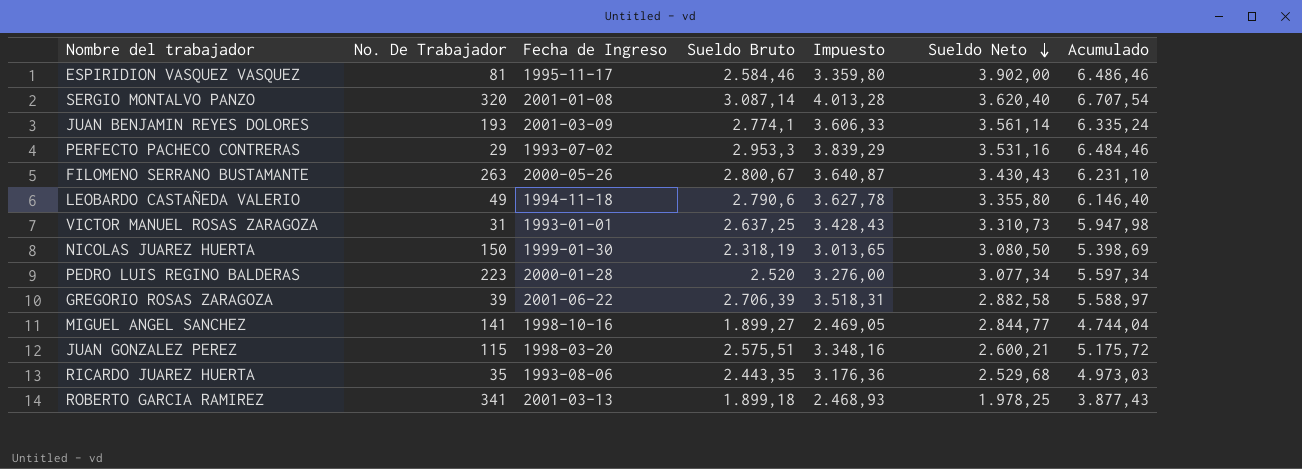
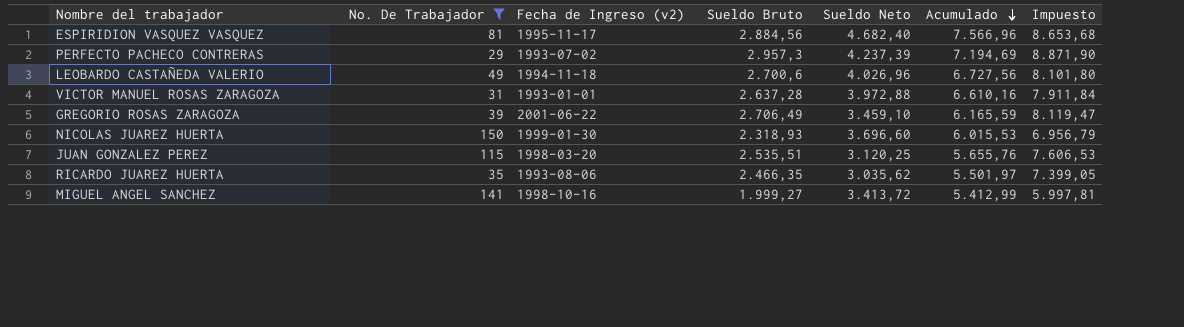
filter: none -> No. De Trabajador <= 150
row order: Sueldo Neto descending -> Acumulado descending
column name: Fecha de Ingreso -> Fecha de Ingreso (v2)
column Impuesto | formula: [Sueldo Bruto] * 1,3 -> [Sueldo Bruto] * 3
column Impuesto | position: 5 -> 7
ESPIRIDION VASQUEZ VASQUEZ | Sueldo Bruto: 2.584,46 -> 2.884,56
ESPIRIDION VASQUEZ VASQUEZ | Sueldo Neto: 3.902,00 -> 4.682,40
ESPIRIDION VASQUEZ VASQUEZ | Acumulado: 6.486,46 -> 7.566,96
PERFECTO PACHECO CONTRERAS | Sueldo Bruto: 2.953,3 -> 2.957,3
PERFECTO PACHECO CONTRERAS | Sueldo Neto: 3.531,16 -> 4.237,39
PERFECTO PACHECO CONTRERAS | Acumulado: 6.484,46 -> 7.194,69
LEOBARDO CASTAÑEDA VALERIO | Sueldo Bruto: 2.790,6 -> 2.700,6
LEOBARDO CASTAÑEDA VALERIO | Sueldo Neto: 3.355,80 -> 4.026,96
LEOBARDO CASTAÑEDA VALERIO | Acumulado: 6.146,40 -> 6.727,56
VICTOR MANUEL ROSAS ZARAGOZA | Sueldo Bruto: 2.637,25 -> 2.637,28
VICTOR MANUEL ROSAS ZARAGOZA | Sueldo Neto: 3.310,73 -> 3.972,88
VICTOR MANUEL ROSAS ZARAGOZA | Acumulado: 5.947,98 -> 6.610,16
GREGORIO ROSAS ZARAGOZA | Sueldo Bruto: 2.706,39 -> 2.706,49
GREGORIO ROSAS ZARAGOZA | Sueldo Neto: 2.882,58 -> 3.459,10
GREGORIO ROSAS ZARAGOZA | Acumulado: 5.588,97 -> 6.165,59
NICOLAS JUAREZ HUERTA | Sueldo Bruto: 2.318,19 -> 2.318,93
NICOLAS JUAREZ HUERTA | Sueldo Neto: 3.080,50 -> 3.696,60
NICOLAS JUAREZ HUERTA | Acumulado: 5.398,69 -> 6.015,53
JUAN GONZALEZ PEREZ | Sueldo Bruto: 2.575,51 -> 2.535,51
JUAN GONZALEZ PEREZ | Sueldo Neto: 2.600,21 -> 3.120,25
JUAN GONZALEZ PEREZ | Acumulado: 5.175,72 -> 5.655,76
RICARDO JUAREZ HUERTA | Sueldo Bruto: 2.443,35 -> 2.466,35
RICARDO JUAREZ HUERTA | Sueldo Neto: 2.529,68 -> 3.035,62
RICARDO JUAREZ HUERTA | Acumulado: 4.973,03 -> 5.501,97
MIGUEL ANGEL SANCHEZ | Sueldo Bruto: 1.899,27 -> 1.999,27
MIGUEL ANGEL SANCHEZ | Sueldo Neto: 2.844,77 -> 3.413,72
MIGUEL ANGEL SANCHEZ | Acumulado: 4.744,04 -> 5.412,99

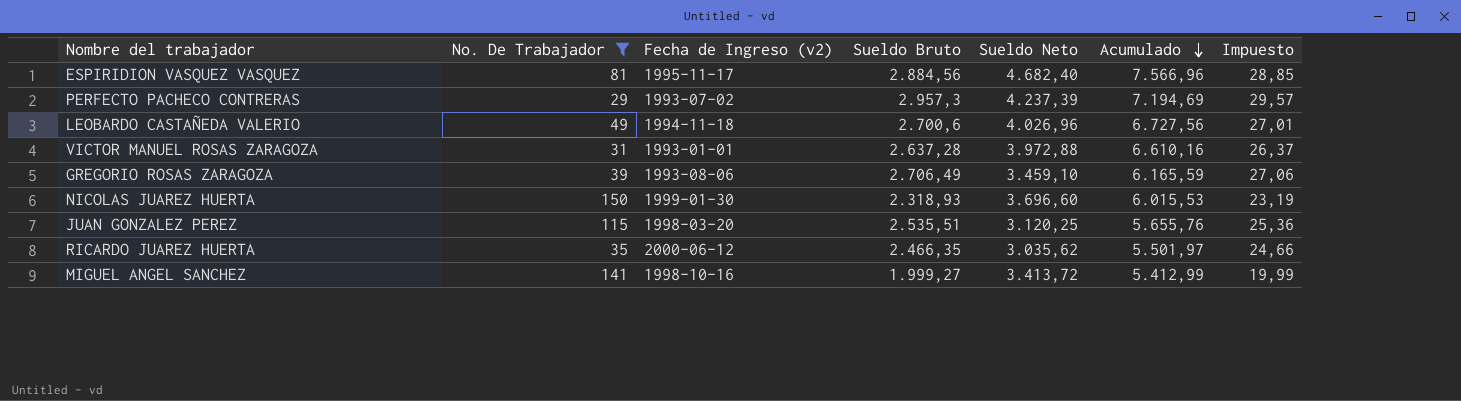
column Impuesto | formula: [Sueldo Bruto] * 3 -> [Sueldo Bruto] * 0,01
GREGORIO ROSAS ZARAGOZA | Fecha de Ingreso (v2): 2001-06-22 -> 1993-08-06
RICARDO JUAREZ HUERTA | Fecha de Ingreso (v2): 1993-08-06 -> 2000-06-12

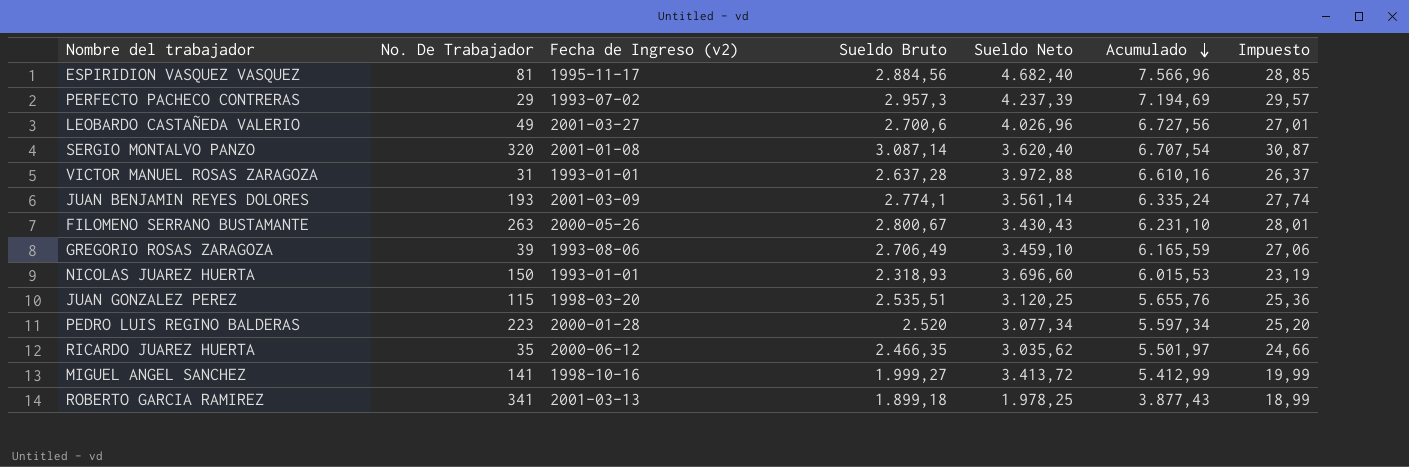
filter: No. De Trabajador <= 150 -> none
LEOBARDO CASTAÑEDA VALERIO | Fecha de Ingreso (v2): 1994-11-18 -> 2001-03-27
NICOLAS JUAREZ HUERTA | Fecha de Ingreso (v2): 1999-01-30 -> 1993-01-01

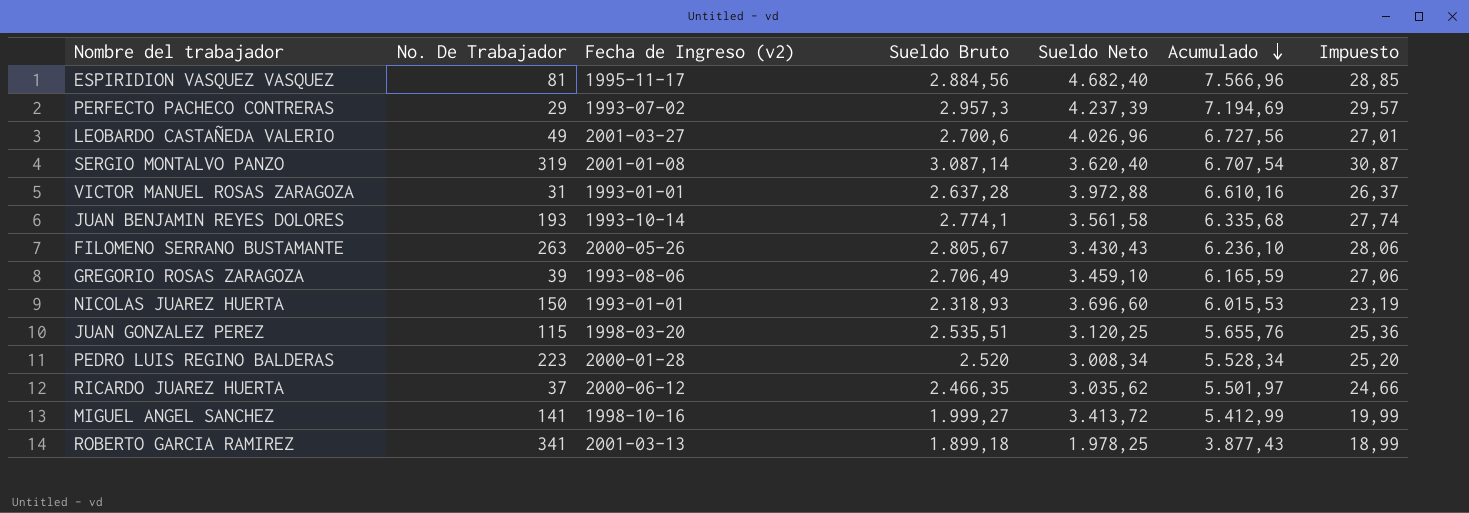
SERGIO MONTALVO PANZO | No. De Trabajador: 320 -> 319
JUAN BENJAMIN REYES DOLORES | Fecha de Ingreso (v2): 2001-03-09 -> 1993-10-14
JUAN BENJAMIN REYES DOLORES | Sueldo Neto: 3.561,14 -> 3.561,58
JUAN BENJAMIN REYES DOLORES | Acumulado: 6.335,24 -> 6.335,68
FILOMENO SERRANO BUSTAMANTE | Sueldo Bruto: 2.800,67 -> 2.805,67
FILOMENO SERRANO BUSTAMANTE | Acumulado: 6.231,10 -> 6.236,10
FILOMENO SERRANO BUSTAMANTE | Impuesto: 28,01 -> 28,06
PEDRO LUIS REGINO BALDERAS | Sueldo Neto: 3.077,34 -> 3.008,34
PEDRO LUIS REGINO BALDERAS | Acumulado: 5.597,34 -> 5.528,34
RICARDO JUAREZ HUERTA | No. De Trabajador: 35 -> 37

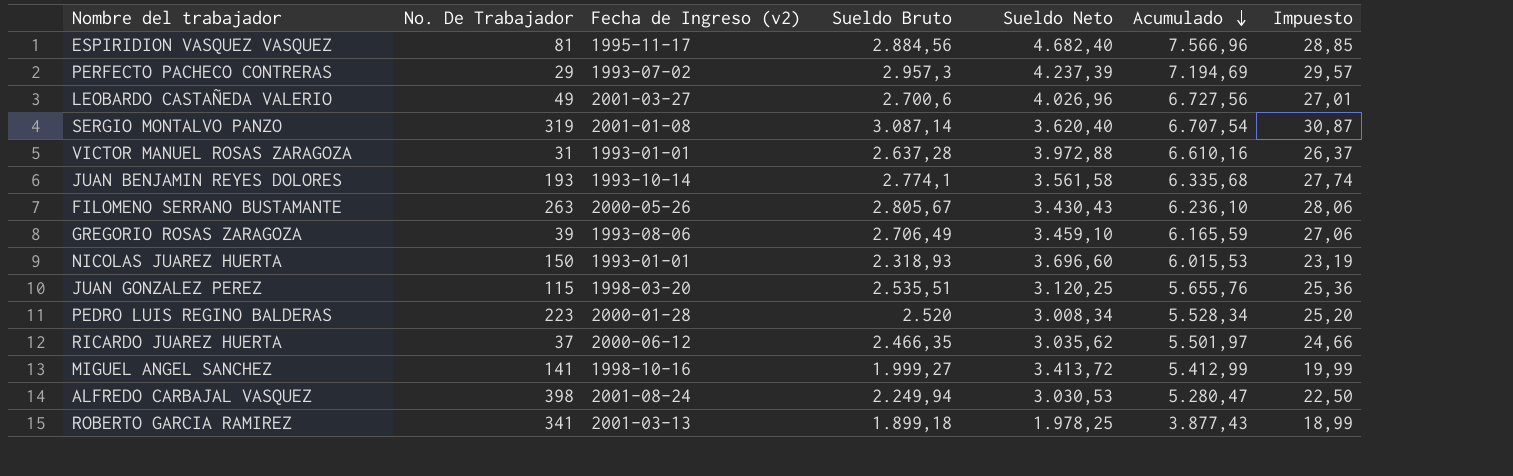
row ALFREDO CARBAJAL VASQUEZ: none -> 398 | 2001-08-24 | 2.249,94 | 3.030,53 | 5.280,47 | 22,50

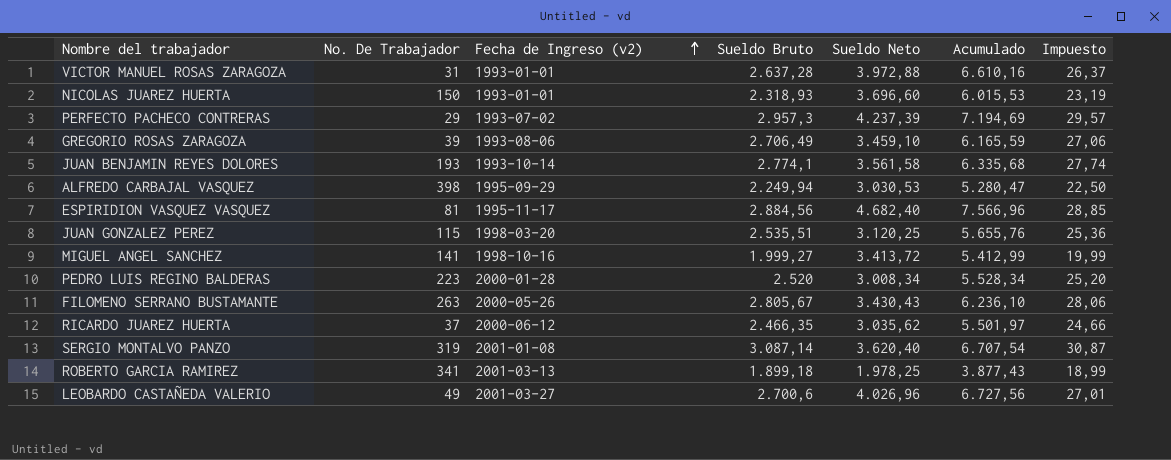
row order: Acumulado descending -> Fecha de Ingreso (v2) ascending
ALFREDO CARBAJAL VASQUEZ | Fecha de Ingreso (v2): 2001-08-24 -> 1995-09-29

